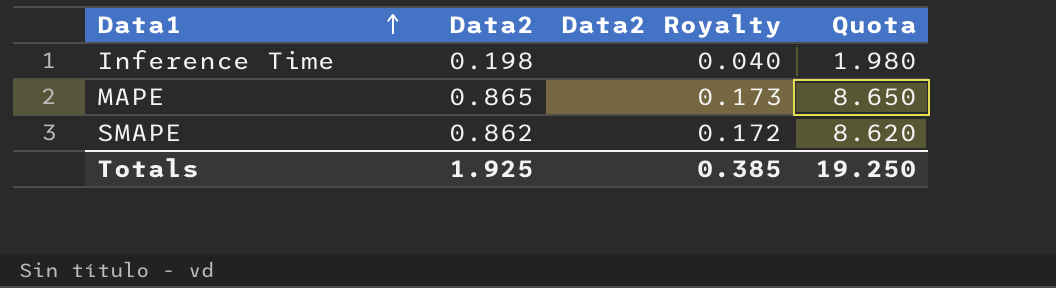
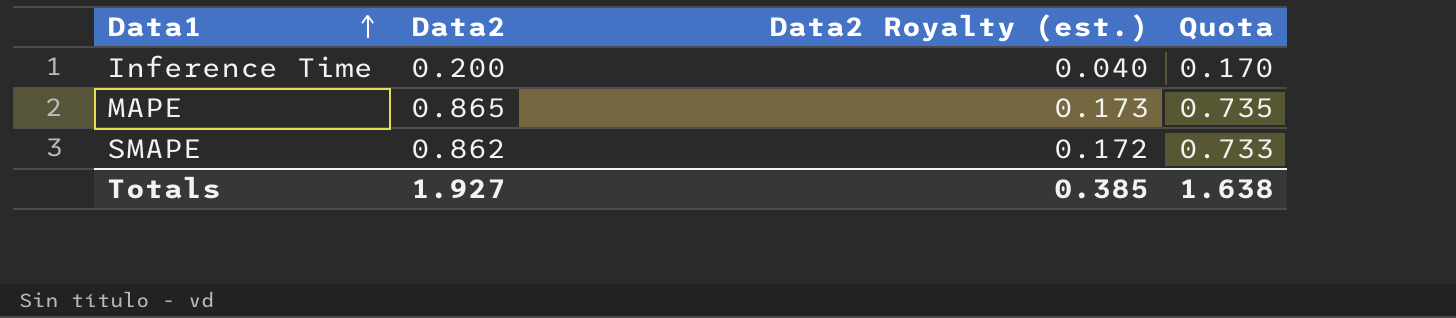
column name: Data2 Royalty -> Data2 Royalty (est.)
column Quota | formula: [Data2] * 10 -> [Data2] * 0.85
Inference Time | Data2: 0.198 -> 0.200
Totals | Data2: 1.925 -> 1.927
Totals | Quota: 19.250 -> 1.638

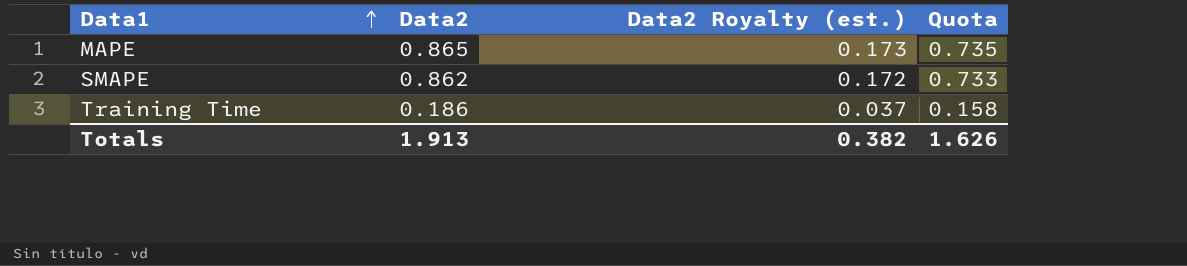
row Inference Time: 0.200 | 0.040 | 0.170 -> none
row Training Time: none -> 0.186 | 0.037 | 0.158
Totals | Data2: 1.927 -> 1.913
Totals | Data2 Royalty (est.): 0.385 -> 0.382
Totals | Quota: 1.638 -> 1.626

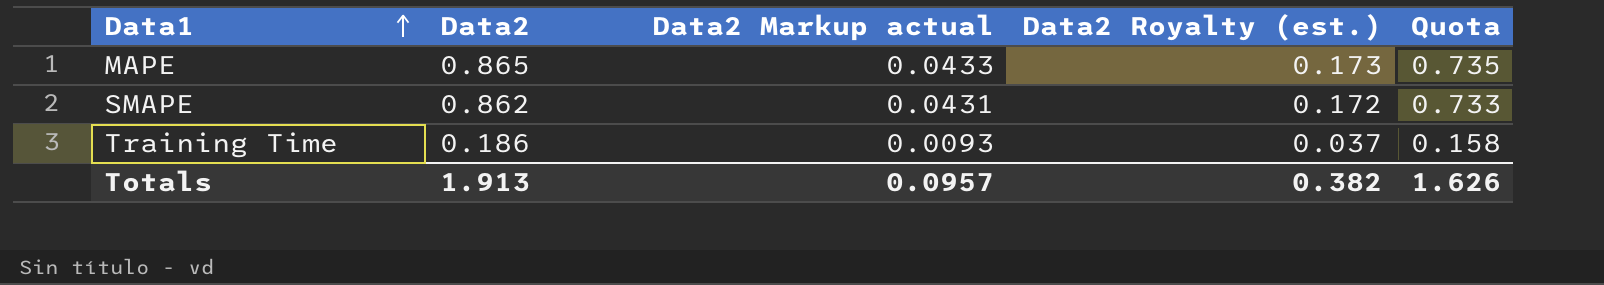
column Data2 Markup actual | formula: none -> [Data2] * 0.05

